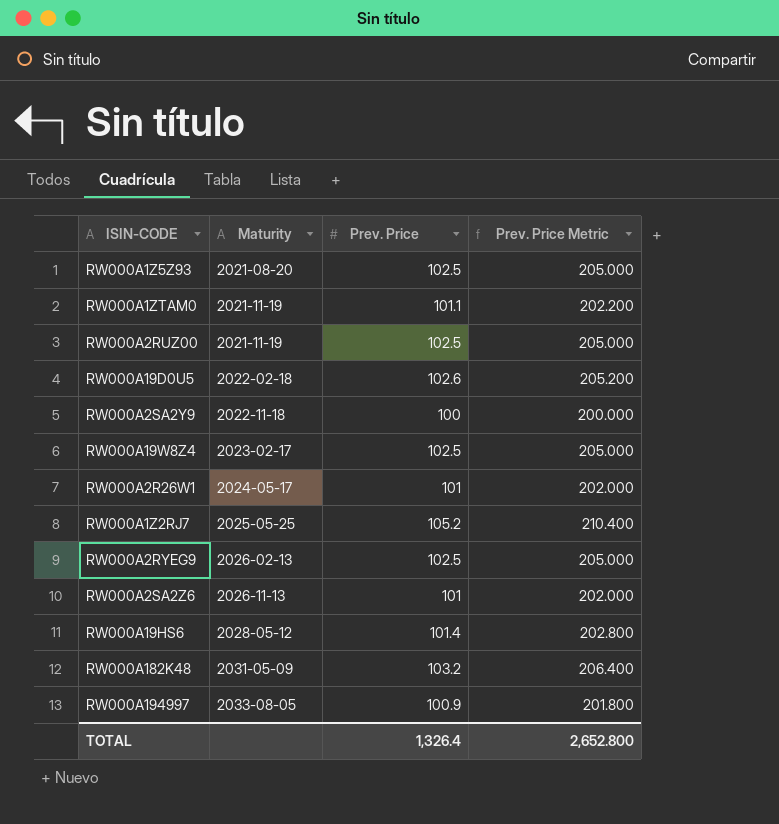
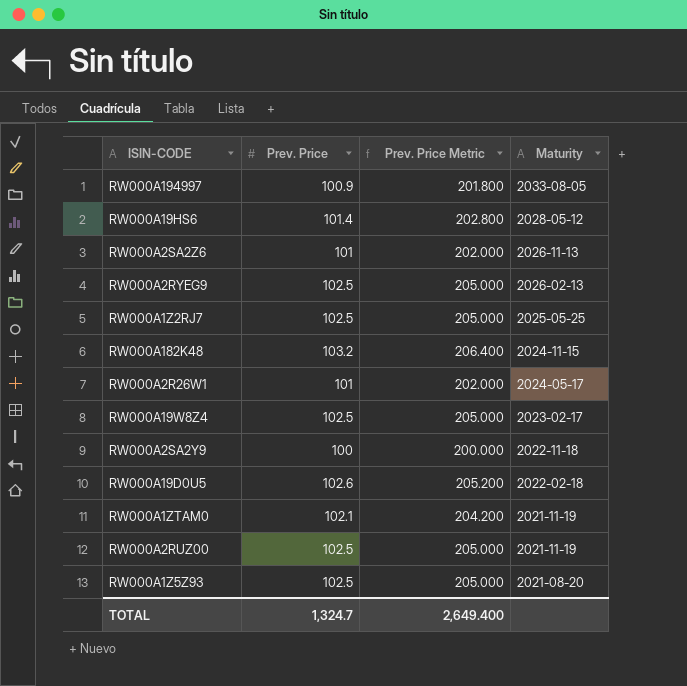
row order: Maturity ascending -> Maturity descending
column Maturity | position: 2 -> 4
RW000A1Z2RJ7 | Prev. Price: 105.2 -> 102.5
RW000A1Z2RJ7 | Prev. Price Metric: 210.400 -> 205.000
RW000A182K48 | Maturity: 2031-05-09 -> 2024-11-15
RW000A1ZTAM0 | Prev. Price: 101.1 -> 102.1
RW000A1ZTAM0 | Prev. Price Metric: 202.200 -> 204.200
TOTAL | Prev. Price: 1,326.4 -> 1,324.7
TOTAL | Prev. Price Metric: 2,652.800 -> 2,649.400

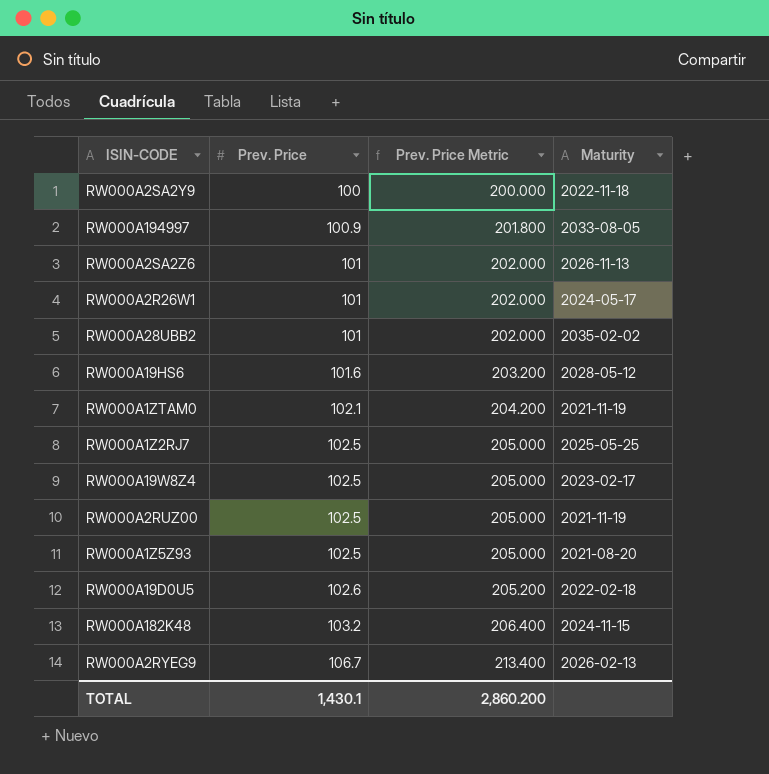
row order: Maturity descending -> Prev. Price ascending
row RW000A28UBB2: none -> 101 | 202.000 | 2035-02-02
RW000A19HS6 | Prev. Price: 101.4 -> 101.6
RW000A19HS6 | Prev. Price Metric: 202.800 -> 203.200
RW000A2RYEG9 | Prev. Price: 102.5 -> 106.7
RW000A2RYEG9 | Prev. Price Metric: 205.000 -> 213.400
TOTAL | Prev. Price: 1,324.7 -> 1,430.1
TOTAL | Prev. Price Metric: 2,649.400 -> 2,860.200

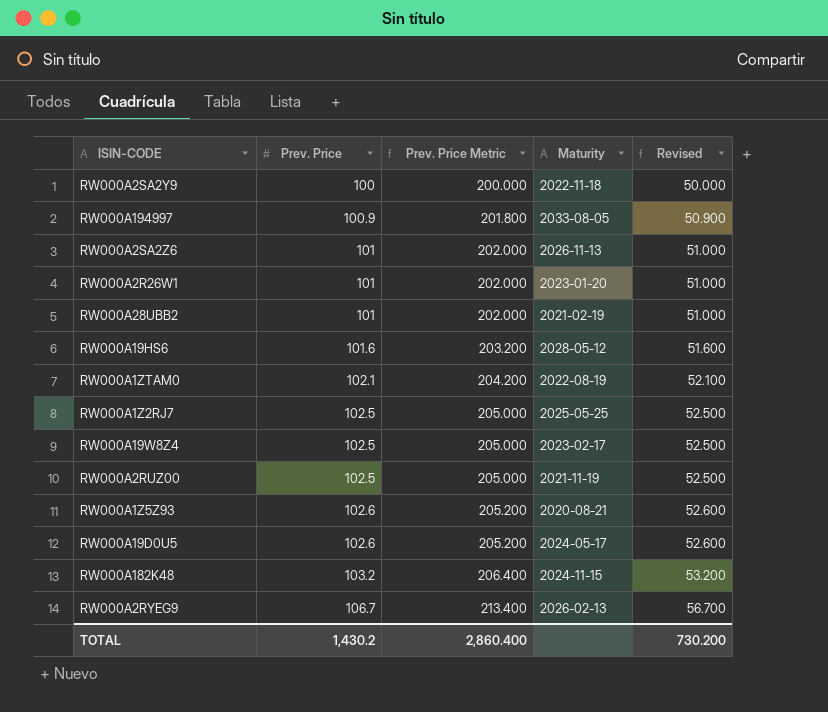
column Revised | formula: none -> [Prev. Price] - 50
RW000A2R26W1 | Maturity: 2024-05-17 -> 2023-01-20
RW000A28UBB2 | Maturity: 2035-02-02 -> 2021-02-19
RW000A1ZTAM0 | Maturity: 2021-11-19 -> 2022-08-19
RW000A1Z5Z93 | Prev. Price: 102.5 -> 102.6
RW000A1Z5Z93 | Prev. Price Metric: 205.000 -> 205.200
RW000A1Z5Z93 | Maturity: 2021-08-20 -> 2020-08-21
RW000A19D0U5 | Maturity: 2022-02-18 -> 2024-05-17
TOTAL | Prev. Price: 1,430.1 -> 1,430.2
TOTAL | Prev. Price Metric: 2,860.200 -> 2,860.400

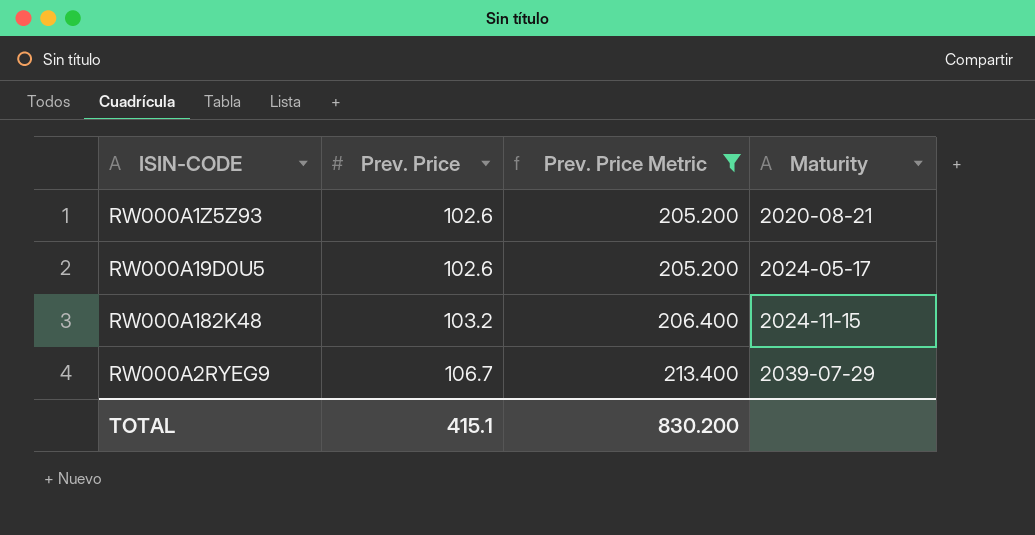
filter: none -> Prev. Price Metric >= 205.200
column Revised | formula: [Prev. Price] - 50 -> none
RW000A2RYEG9 | Maturity: 2026-02-13 -> 2039-07-29
TOTAL | Prev. Price: 1,430.2 -> 415.1
TOTAL | Prev. Price Metric: 2,860.400 -> 830.200

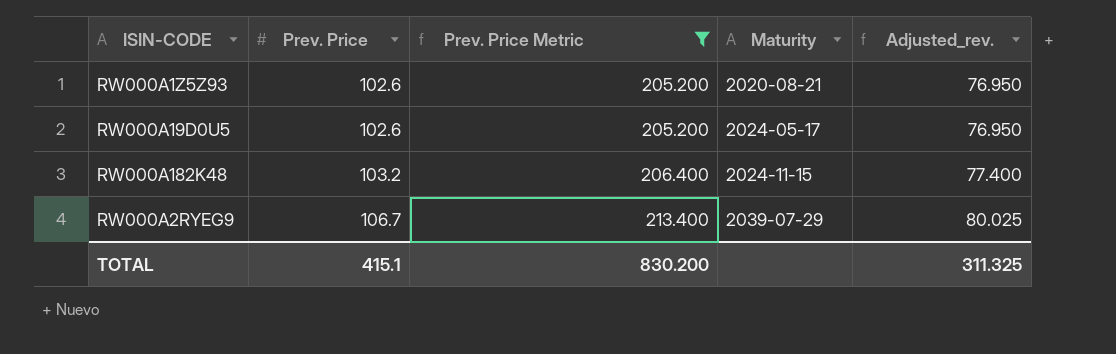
column Adjusted_rev. | formula: none -> [Prev. Price] * 0.75

